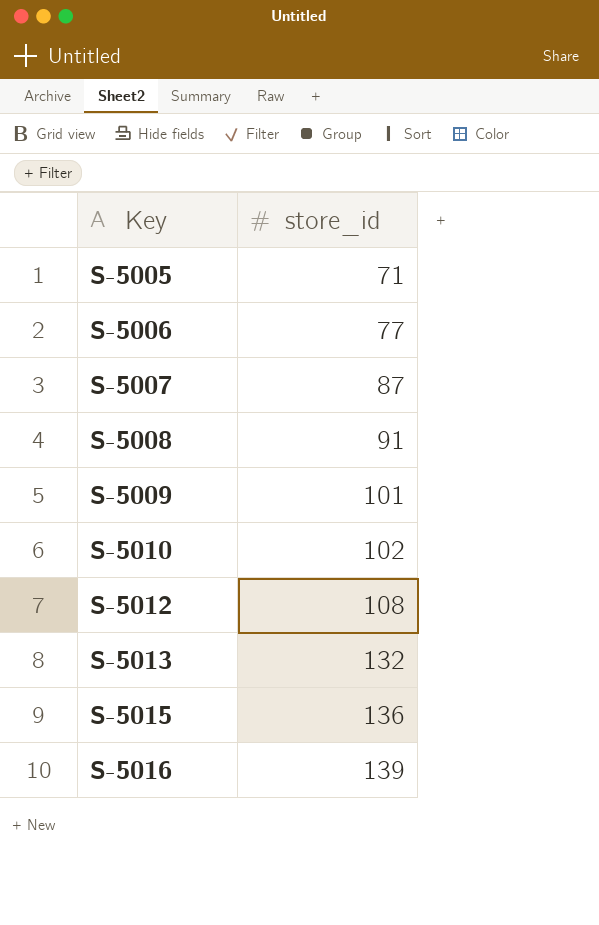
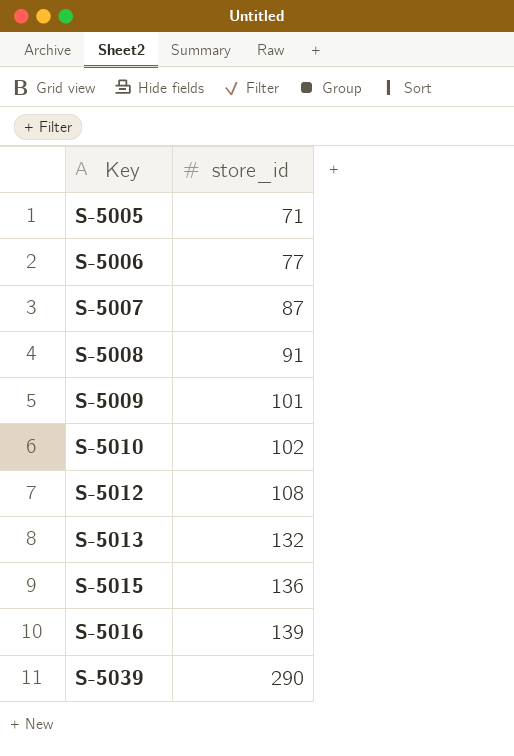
row S-5039: none -> 290

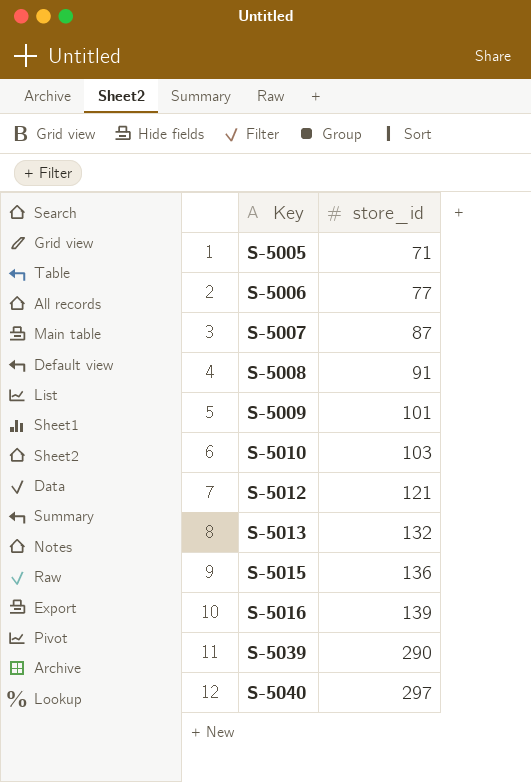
S-5010 | store_id: 102 -> 103
S-5012 | store_id: 108 -> 121
row S-5040: none -> 297

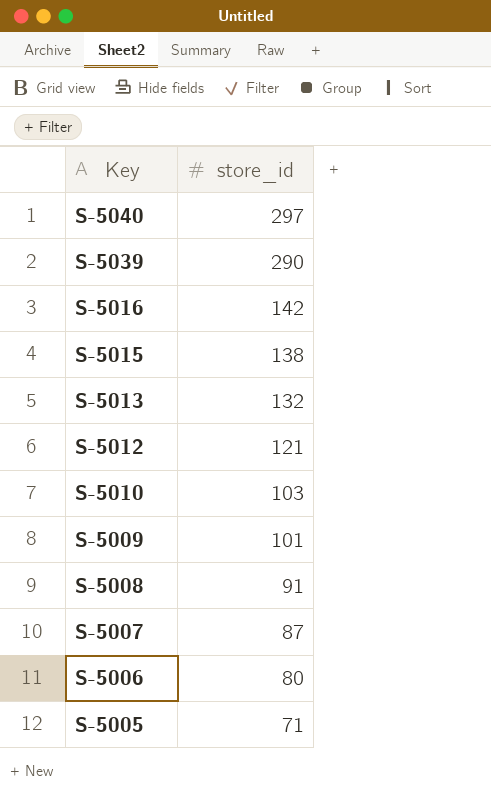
row order: Key ascending -> Key descending
S-5016 | store_id: 139 -> 142
S-5015 | store_id: 136 -> 138
S-5006 | store_id: 77 -> 80

